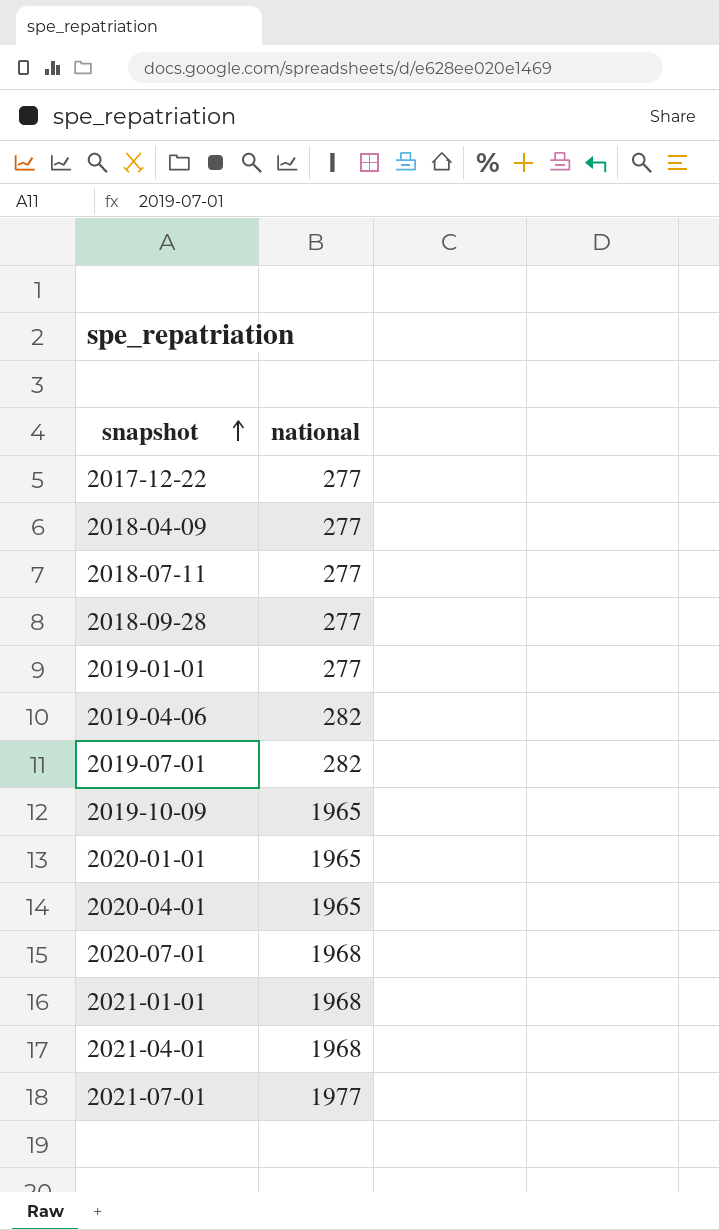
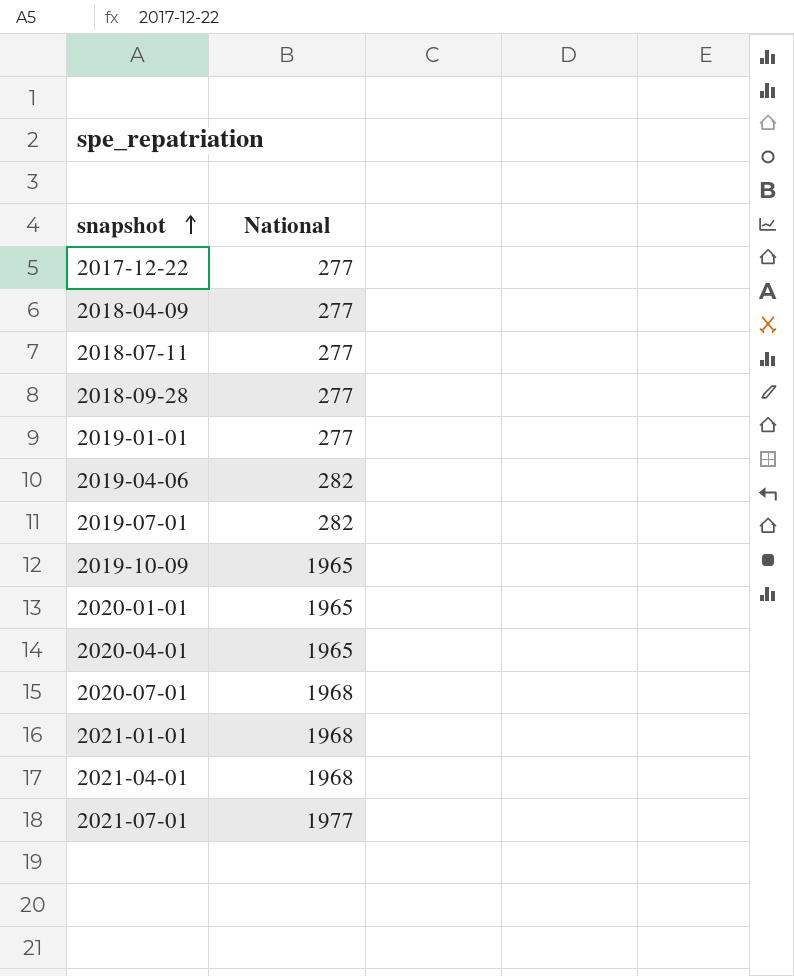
column name: national -> National

